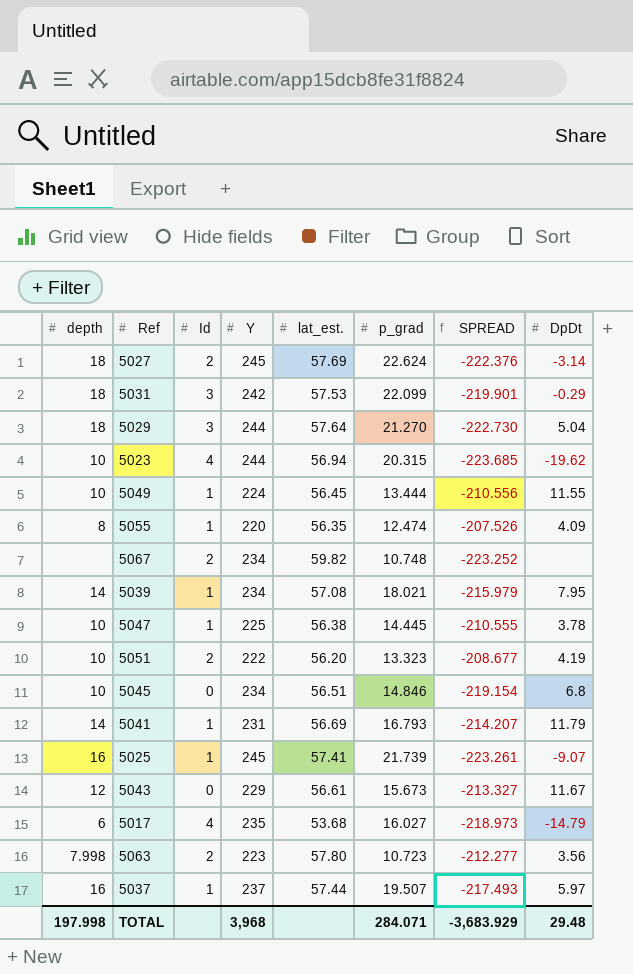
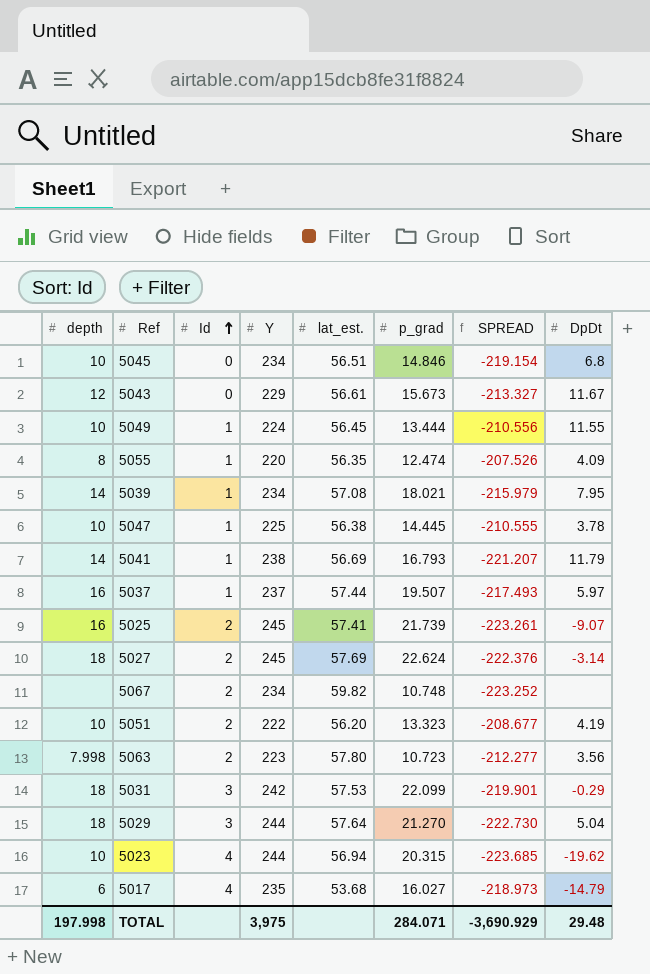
row order: none -> Id ascending
5041 | Y: 231 -> 238
5041 | SPREAD: -214.207 -> -221.207
5025 | Id: 1 -> 2
TOTAL | Y: 3,968 -> 3,975
TOTAL | SPREAD: -3,683.929 -> -3,690.929

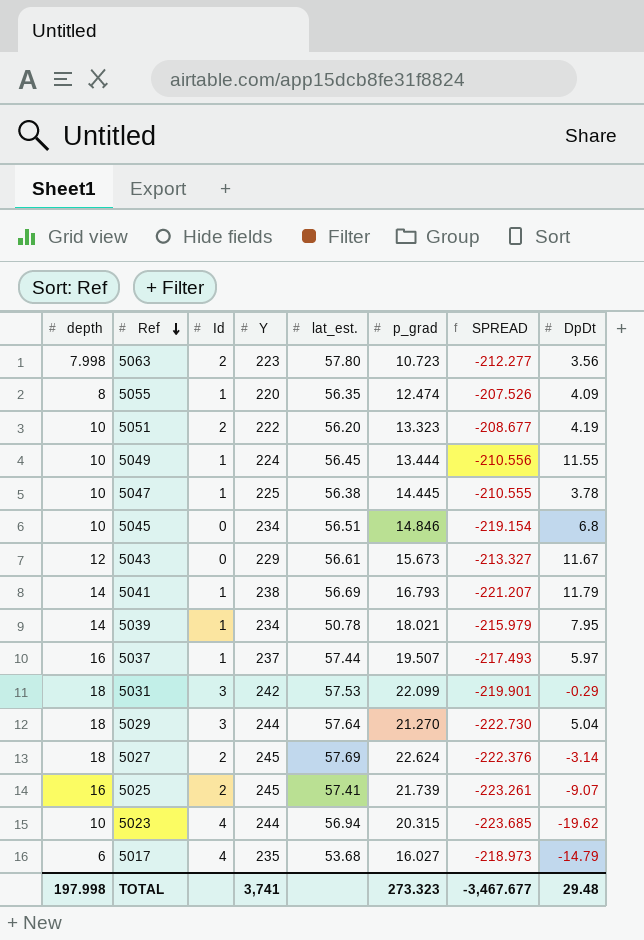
row order: Id ascending -> Ref descending
row 5067: none | 2 | 234 | 59.82 | 10.748 | -223.252 | none -> none
5039 | lat_est.: 57.08 -> 50.78
TOTAL | Y: 3,975 -> 3,741
TOTAL | p_grad: 284.071 -> 273.323
TOTAL | SPREAD: -3,690.929 -> -3,467.677

